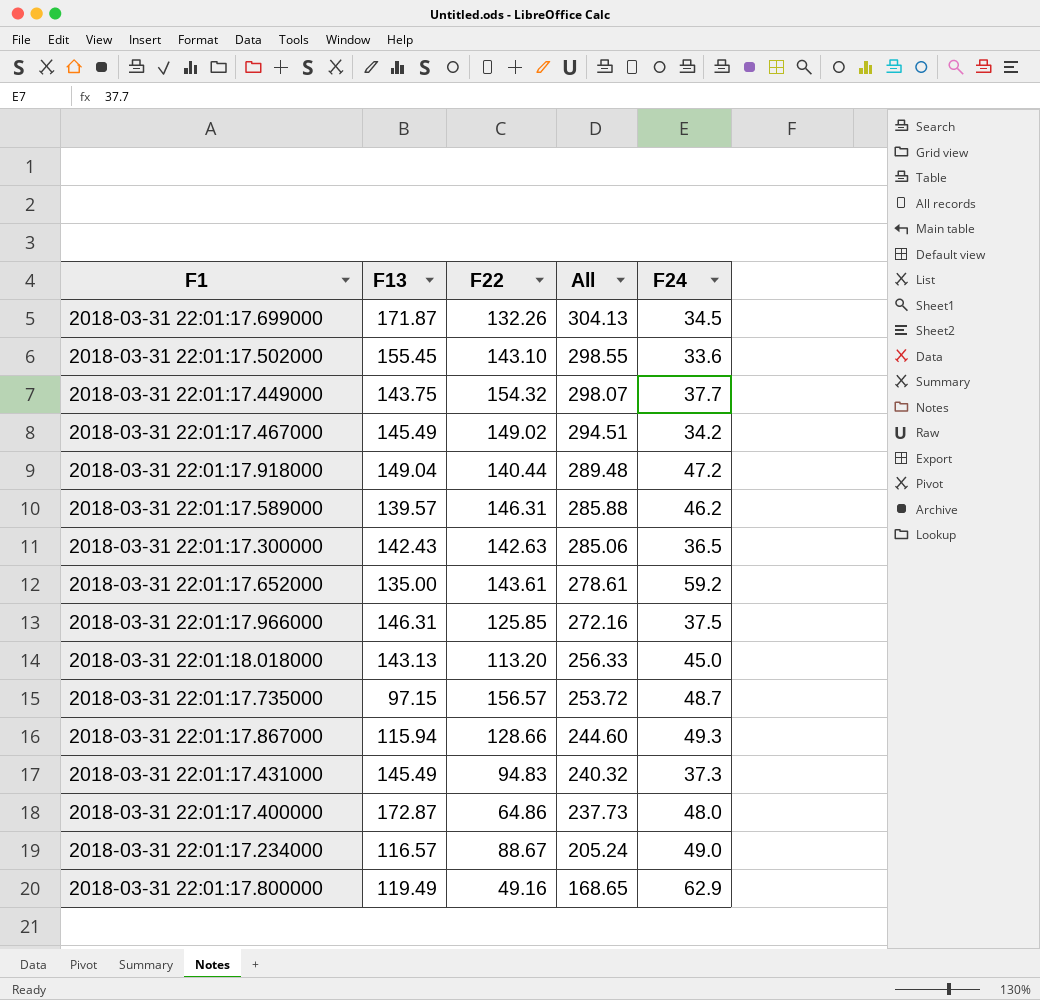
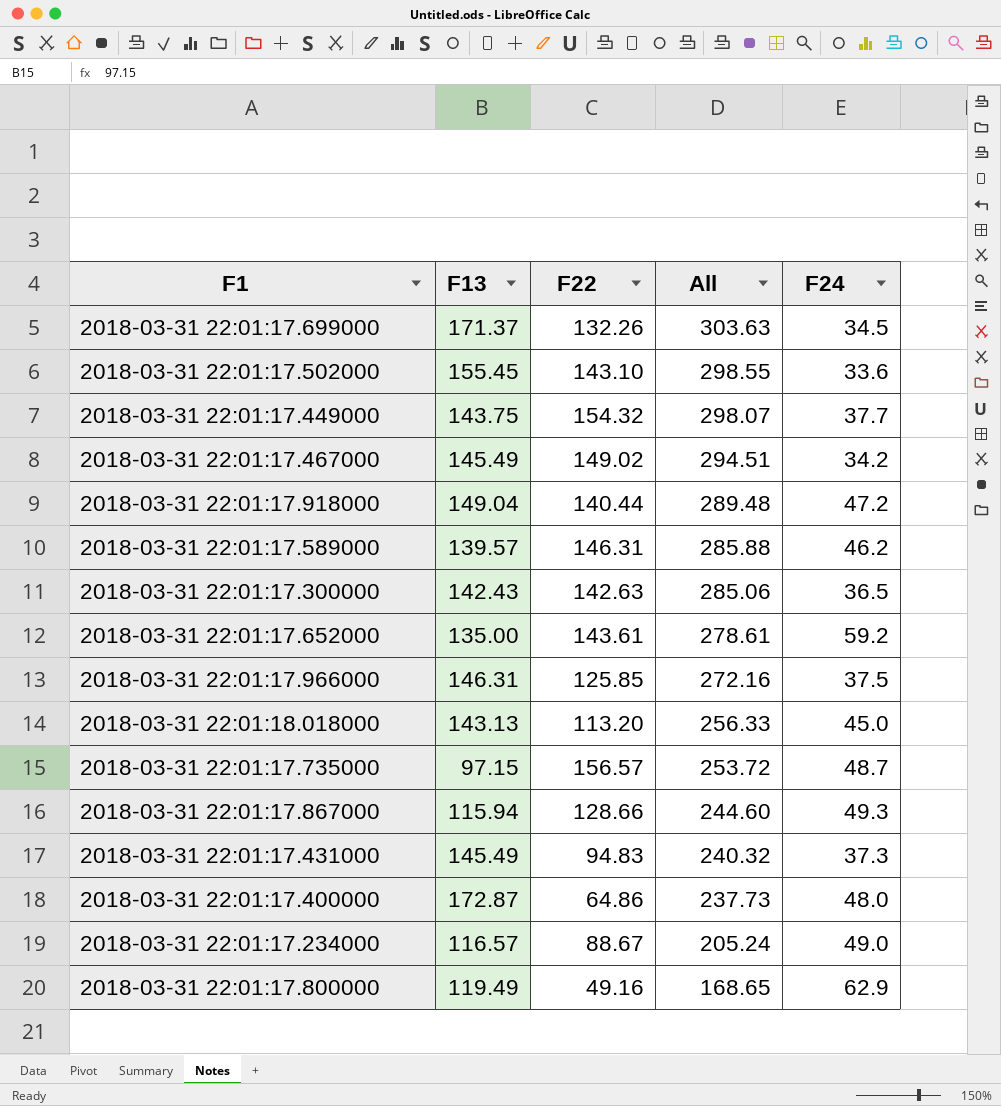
2018-03-31 22:01:17.699000 | F13: 171.87 -> 171.37
2018-03-31 22:01:17.699000 | All: 304.13 -> 303.63

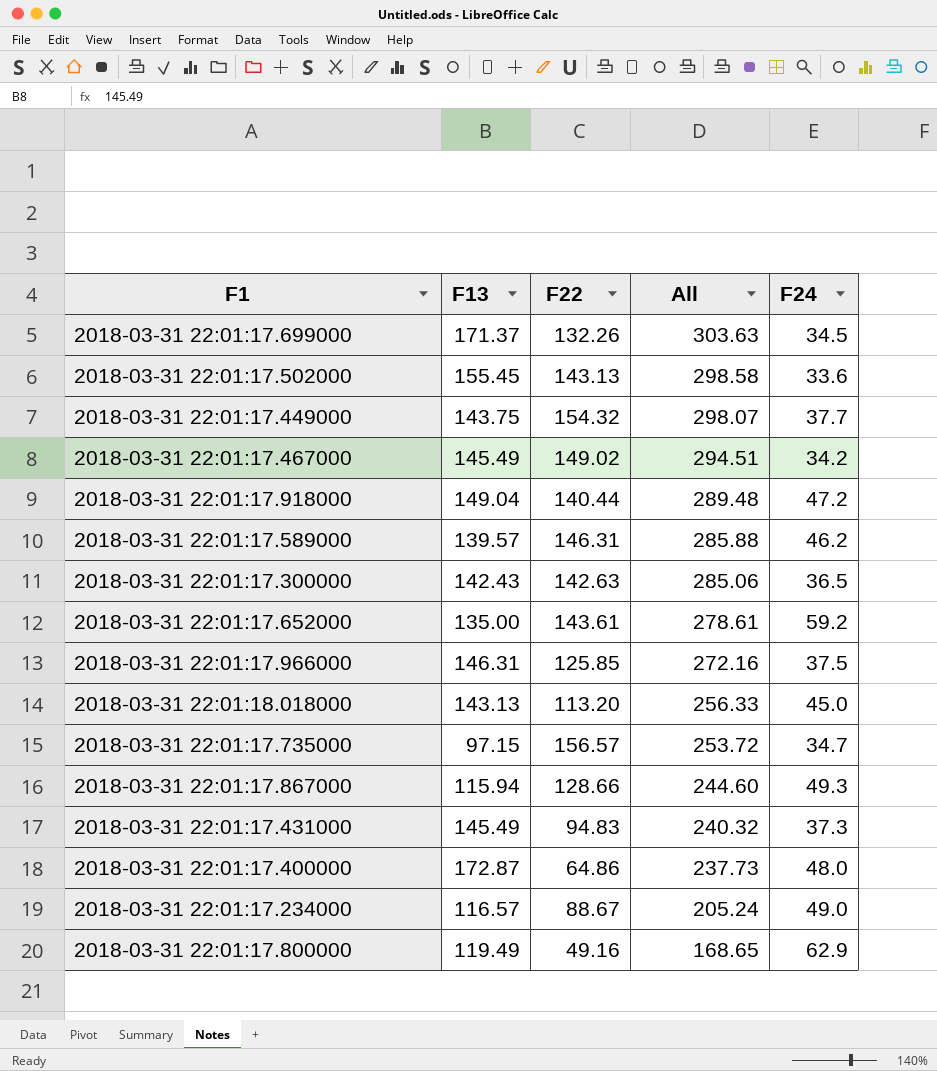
2018-03-31 22:01:17.502000 | F22: 143.10 -> 143.13
2018-03-31 22:01:17.502000 | All: 298.55 -> 298.58
2018-03-31 22:01:17.735000 | F24: 48.7 -> 34.7

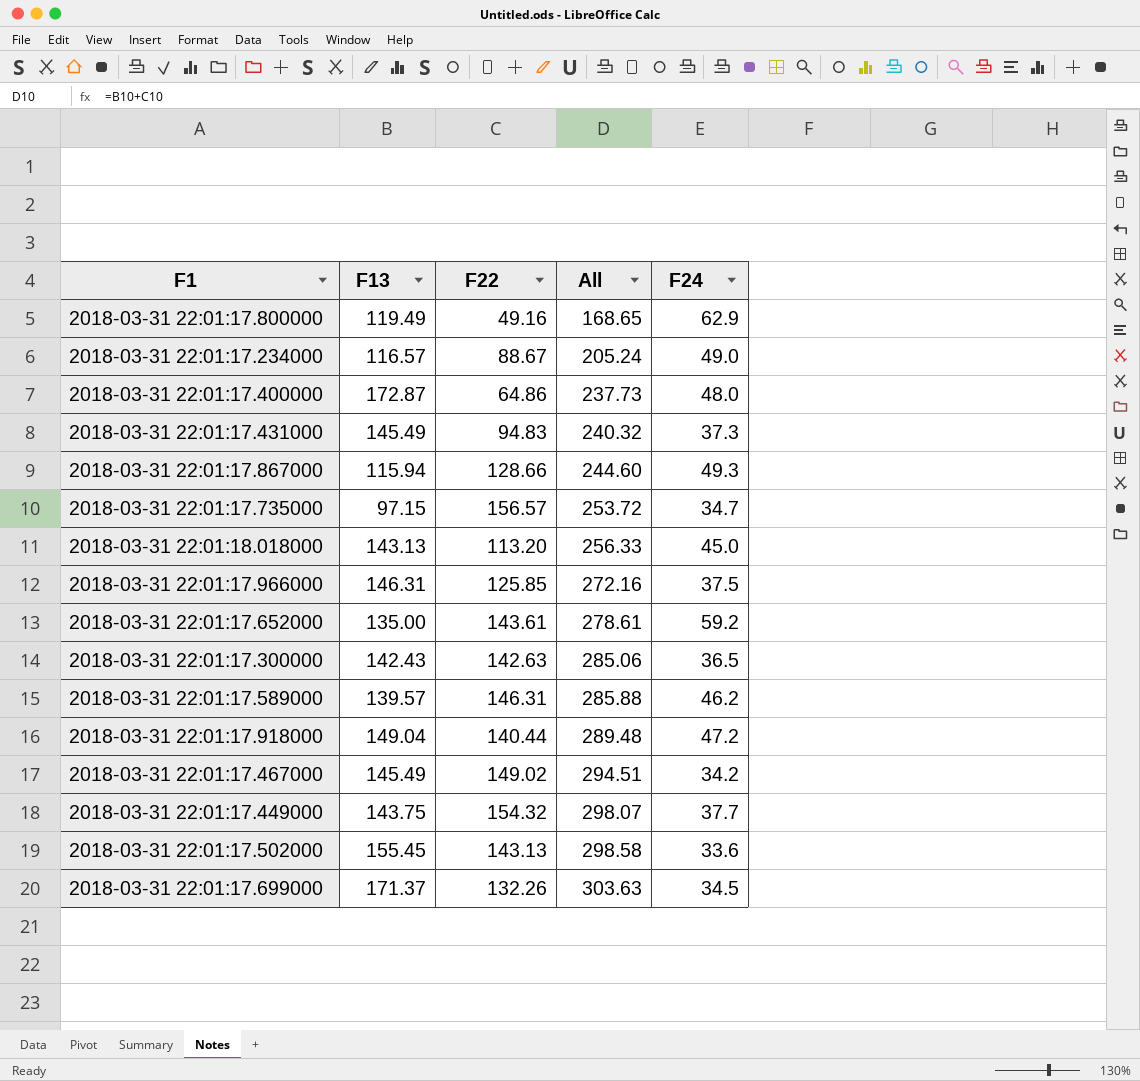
row order: All descending -> All ascending

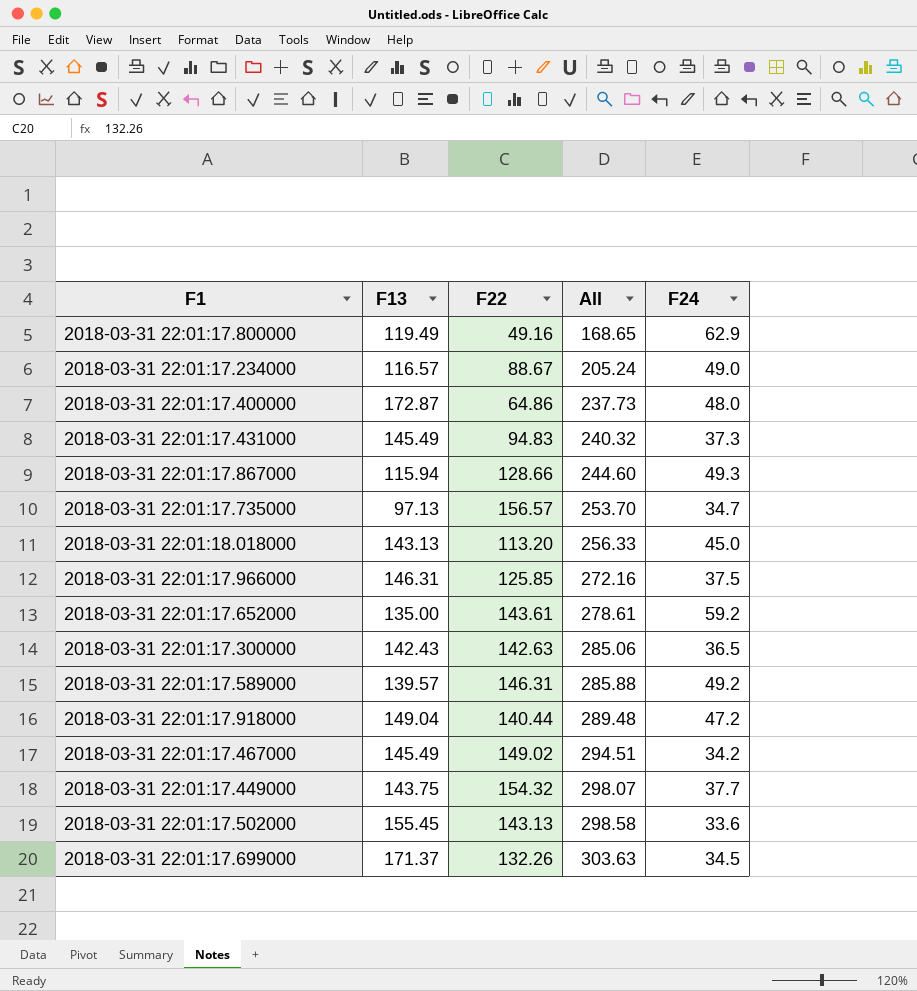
2018-03-31 22:01:17.735000 | F13: 97.15 -> 97.13
2018-03-31 22:01:17.735000 | All: 253.72 -> 253.70
2018-03-31 22:01:17.589000 | F24: 46.2 -> 49.2

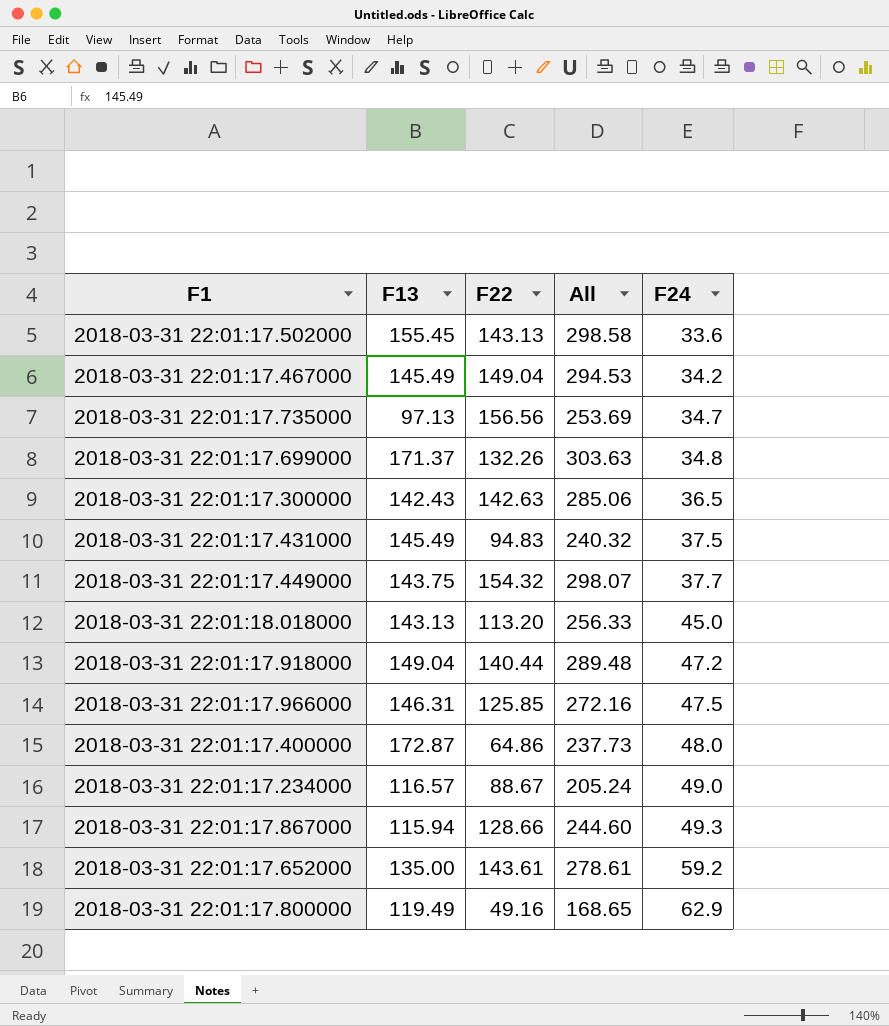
row order: All ascending -> F24 ascending
row 2018-03-31 22:01:17.589000: 139.57 | 146.31 | 285.88 | 49.2 -> none
2018-03-31 22:01:17.467000 | F22: 149.02 -> 149.04
2018-03-31 22:01:17.467000 | All: 294.51 -> 294.53
2018-03-31 22:01:17.735000 | F22: 156.57 -> 156.56
2018-03-31 22:01:17.735000 | All: 253.70 -> 253.69
2018-03-31 22:01:17.699000 | F24: 34.5 -> 34.8
2018-03-31 22:01:17.431000 | F24: 37.3 -> 37.5
2018-03-31 22:01:17.966000 | F24: 37.5 -> 47.5

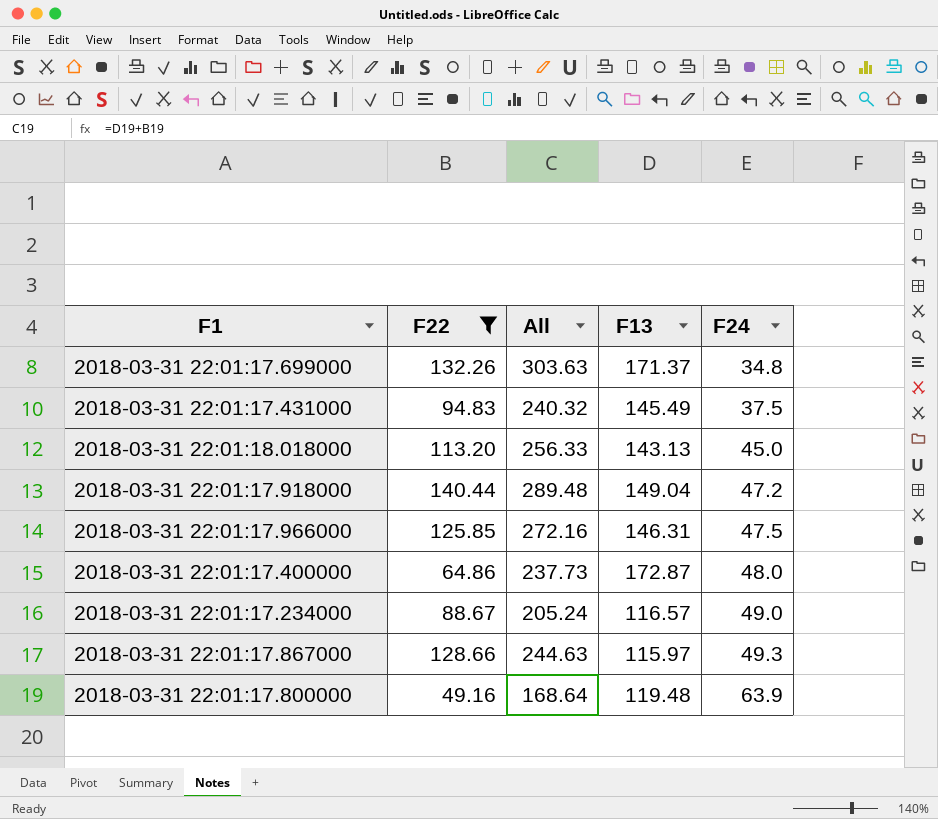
filter: none -> F22 <= 140.44
column F13 | position: 2 -> 4
2018-03-31 22:01:17.867000 | All: 244.60 -> 244.63
2018-03-31 22:01:17.867000 | F13: 115.94 -> 115.97
2018-03-31 22:01:17.800000 | All: 168.65 -> 168.64
2018-03-31 22:01:17.800000 | F13: 119.49 -> 119.48
2018-03-31 22:01:17.800000 | F24: 62.9 -> 63.9

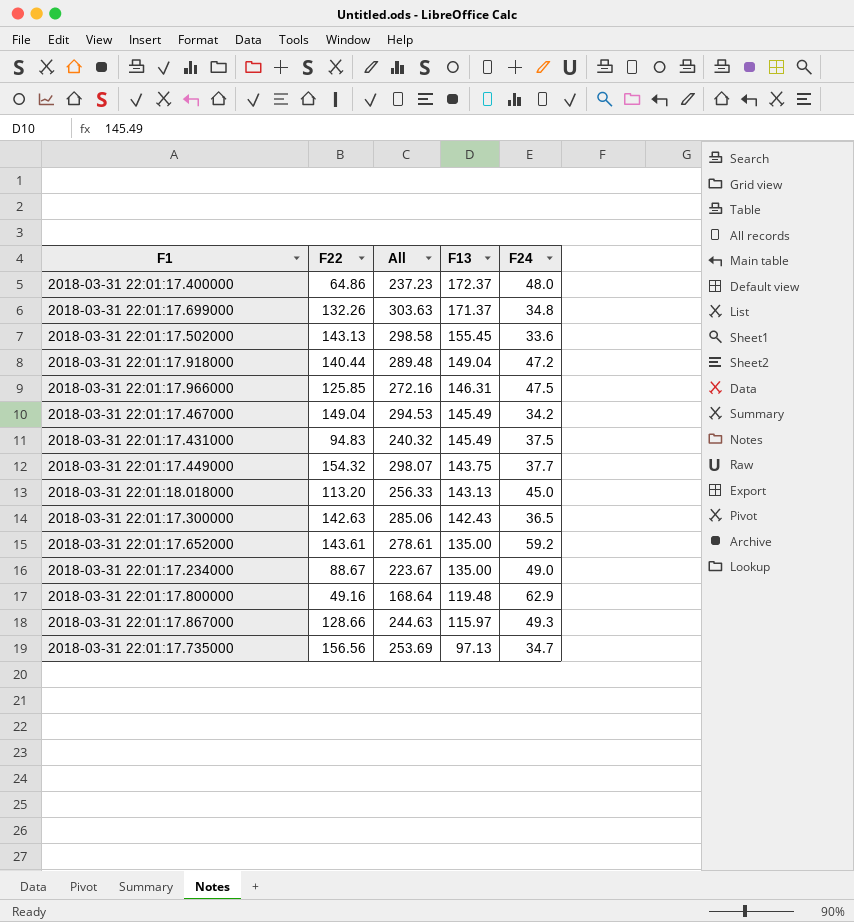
filter: F22 <= 140.44 -> none
row order: F24 ascending -> F13 descending
2018-03-31 22:01:17.400000 | All: 237.73 -> 237.23
2018-03-31 22:01:17.400000 | F13: 172.87 -> 172.37
2018-03-31 22:01:17.234000 | All: 205.24 -> 223.67
2018-03-31 22:01:17.234000 | F13: 116.57 -> 135.00
2018-03-31 22:01:17.800000 | F24: 63.9 -> 62.9

